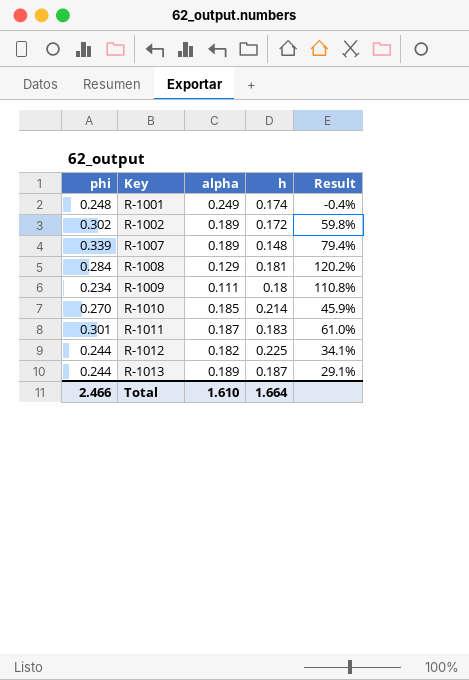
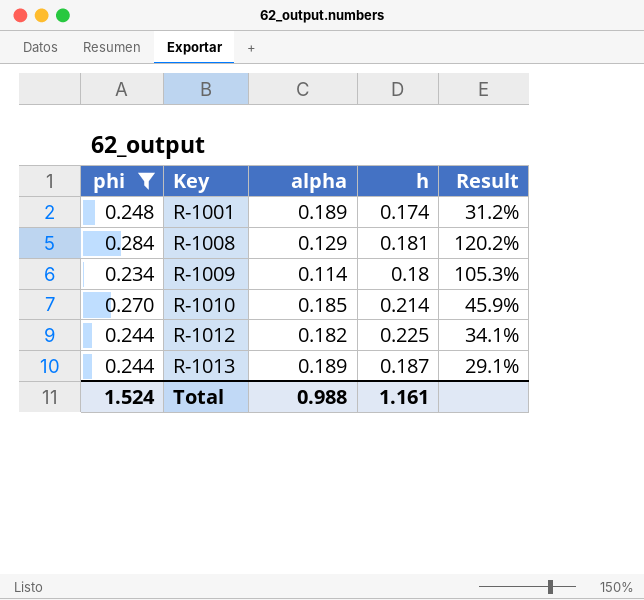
filter: none -> phi <= 0.284
R-1001 | alpha: 0.249 -> 0.189
R-1001 | Result: -0.4% -> 31.2%
R-1009 | alpha: 0.111 -> 0.114
R-1009 | Result: 110.8% -> 105.3%
Total | phi: 2.466 -> 1.524
Total | alpha: 1.610 -> 0.988
Total | h: 1.664 -> 1.161

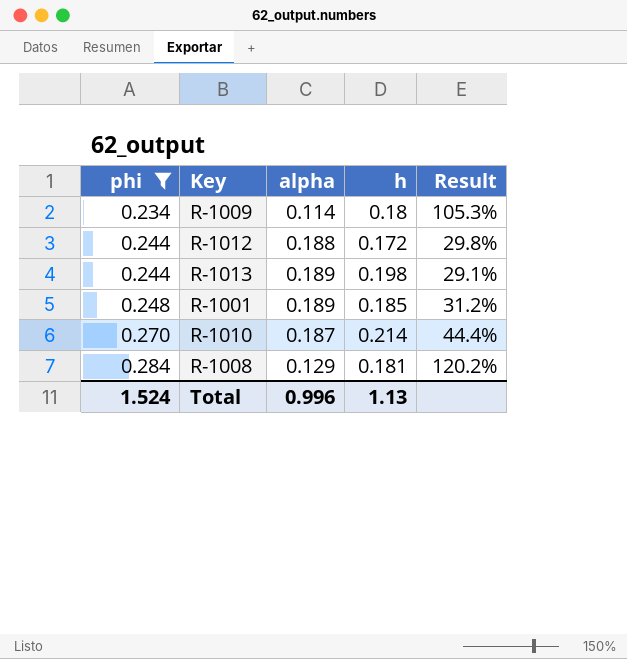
row order: Key ascending -> phi ascending
R-1012 | alpha: 0.182 -> 0.188
R-1012 | h: 0.225 -> 0.172
R-1012 | Result: 34.1% -> 29.8%
R-1013 | h: 0.187 -> 0.198
R-1001 | h: 0.174 -> 0.185
R-1010 | alpha: 0.185 -> 0.187
R-1010 | Result: 45.9% -> 44.4%
Total | alpha: 0.988 -> 0.996
Total | h: 1.161 -> 1.13

